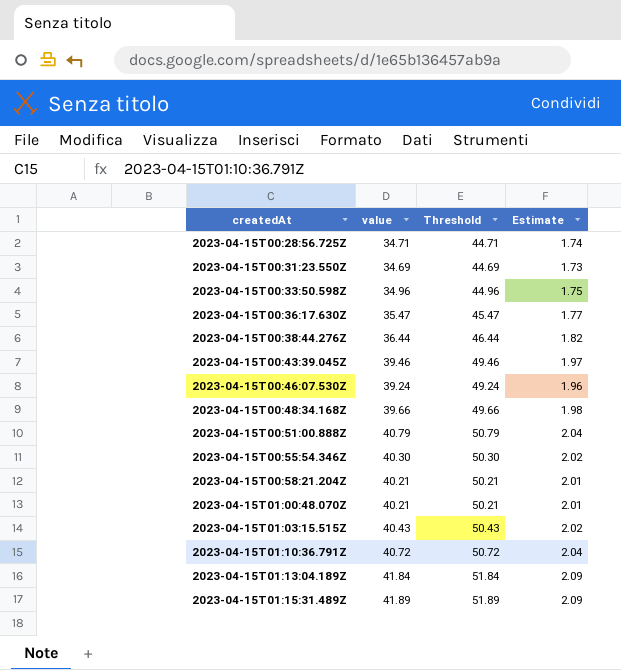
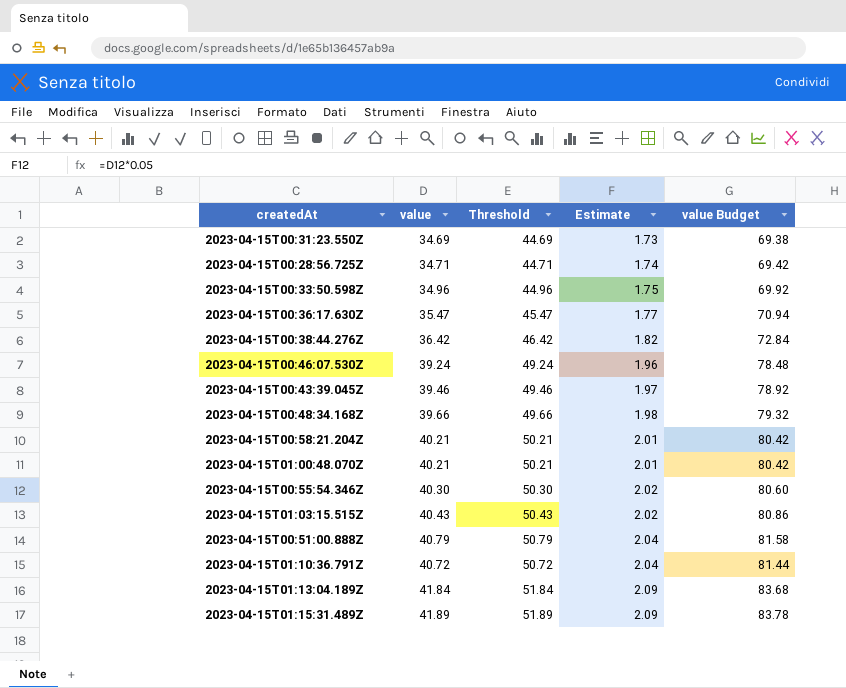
row order: createdAt ascending -> Estimate ascending
column value Budget | formula: none -> [value] * 2
2023-04-15T00:38:44.276Z | value: 36.44 -> 36.42
2023-04-15T00:38:44.276Z | Threshold: 46.44 -> 46.42

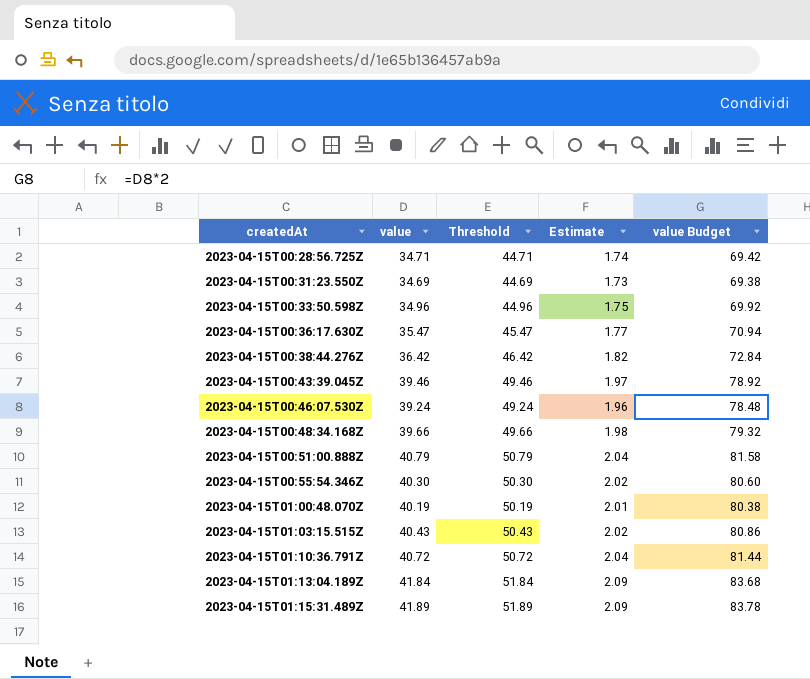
row order: Estimate ascending -> createdAt ascending
row 2023-04-15T00:58:21.204Z: 40.21 | 50.21 | 2.01 | 80.42 -> none
2023-04-15T01:00:48.070Z | value: 40.21 -> 40.19
2023-04-15T01:00:48.070Z | Threshold: 50.21 -> 50.19
2023-04-15T01:00:48.070Z | value Budget: 80.42 -> 80.38

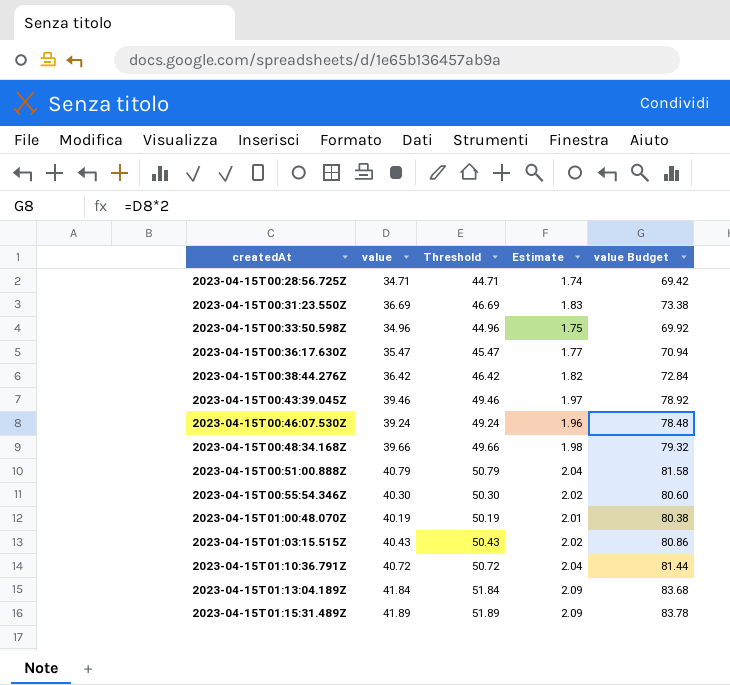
2023-04-15T00:31:23.550Z | value: 34.69 -> 36.69
2023-04-15T00:31:23.550Z | Threshold: 44.69 -> 46.69
2023-04-15T00:31:23.550Z | Estimate: 1.73 -> 1.83
2023-04-15T00:31:23.550Z | value Budget: 69.38 -> 73.38

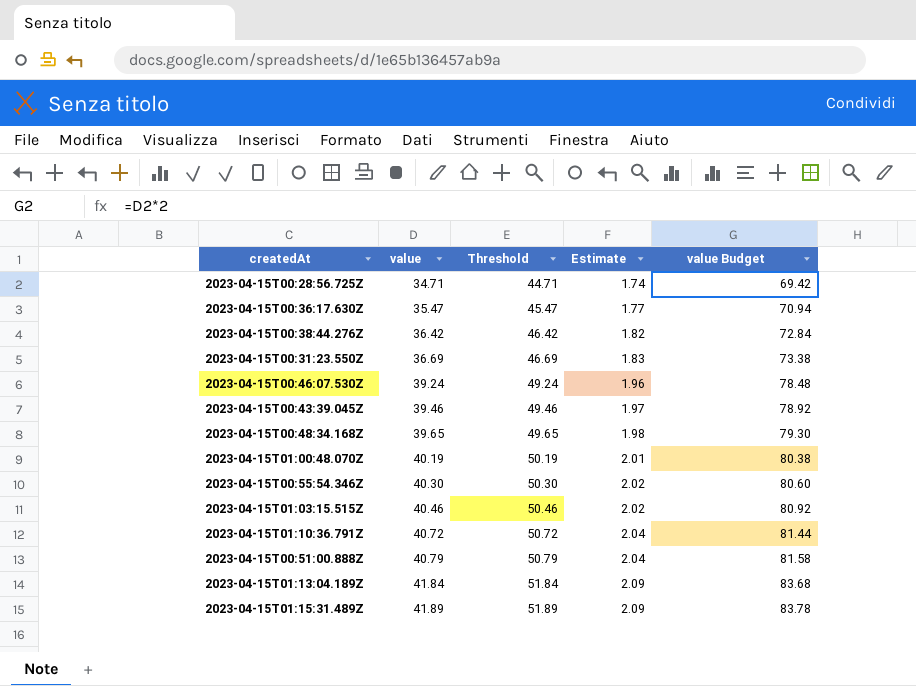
row order: createdAt ascending -> value ascending
row 2023-04-15T00:33:50.598Z: 34.96 | 44.96 | 1.75 | 69.92 -> none
2023-04-15T00:48:34.168Z | value: 39.66 -> 39.65
2023-04-15T00:48:34.168Z | Threshold: 49.66 -> 49.65
2023-04-15T00:48:34.168Z | value Budget: 79.32 -> 79.30
2023-04-15T01:03:15.515Z | value: 40.43 -> 40.46
2023-04-15T01:03:15.515Z | Threshold: 50.43 -> 50.46
2023-04-15T01:03:15.515Z | value Budget: 80.86 -> 80.92

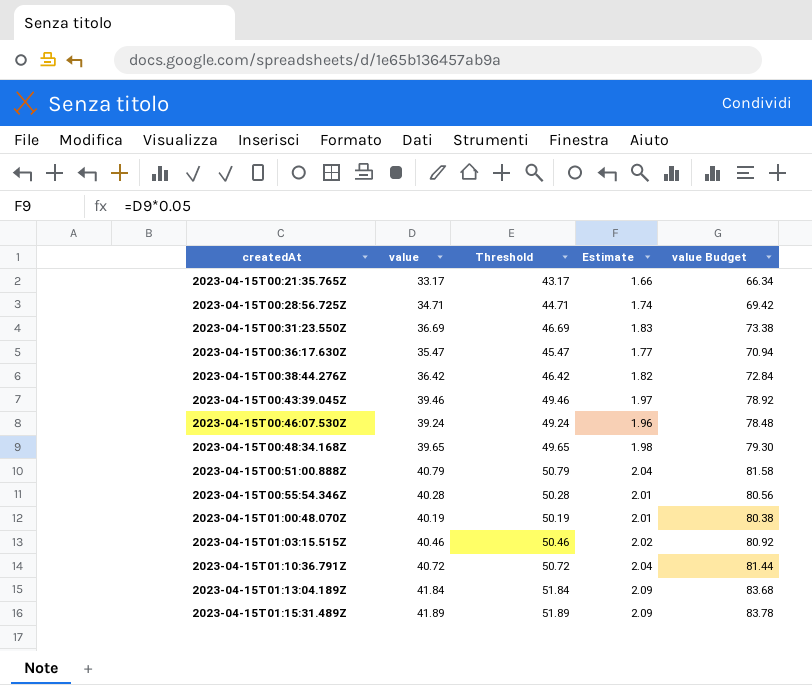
row order: value ascending -> createdAt ascending
row 2023-04-15T00:21:35.765Z: none -> 33.17 | 43.17 | 1.66 | 66.34
2023-04-15T00:55:54.346Z | value: 40.30 -> 40.28
2023-04-15T00:55:54.346Z | Threshold: 50.30 -> 50.28
2023-04-15T00:55:54.346Z | Estimate: 2.02 -> 2.01
2023-04-15T00:55:54.346Z | value Budget: 80.60 -> 80.56

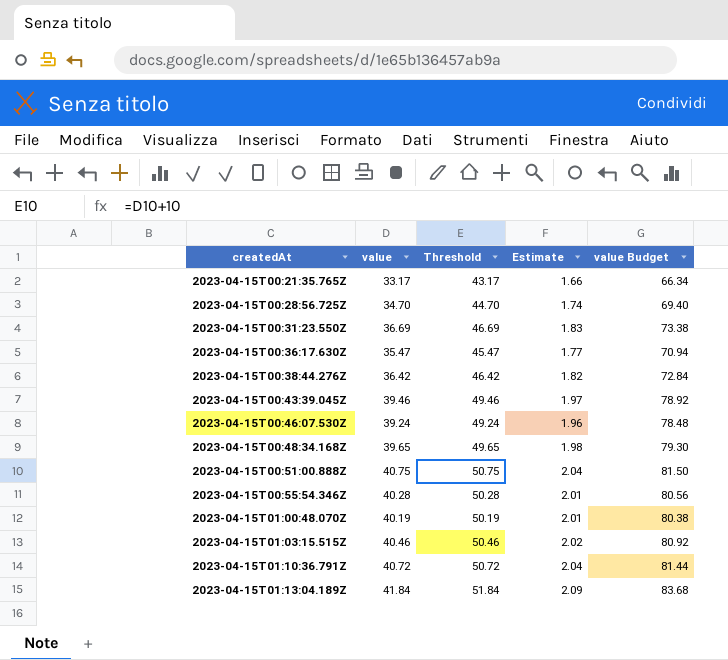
row 2023-04-15T01:15:31.489Z: 41.89 | 51.89 | 2.09 | 83.78 -> none
2023-04-15T00:28:56.725Z | value: 34.71 -> 34.70
2023-04-15T00:28:56.725Z | Threshold: 44.71 -> 44.70
2023-04-15T00:28:56.725Z | value Budget: 69.42 -> 69.40
2023-04-15T00:51:00.888Z | value: 40.79 -> 40.75
2023-04-15T00:51:00.888Z | Threshold: 50.79 -> 50.75
2023-04-15T00:51:00.888Z | value Budget: 81.58 -> 81.50

